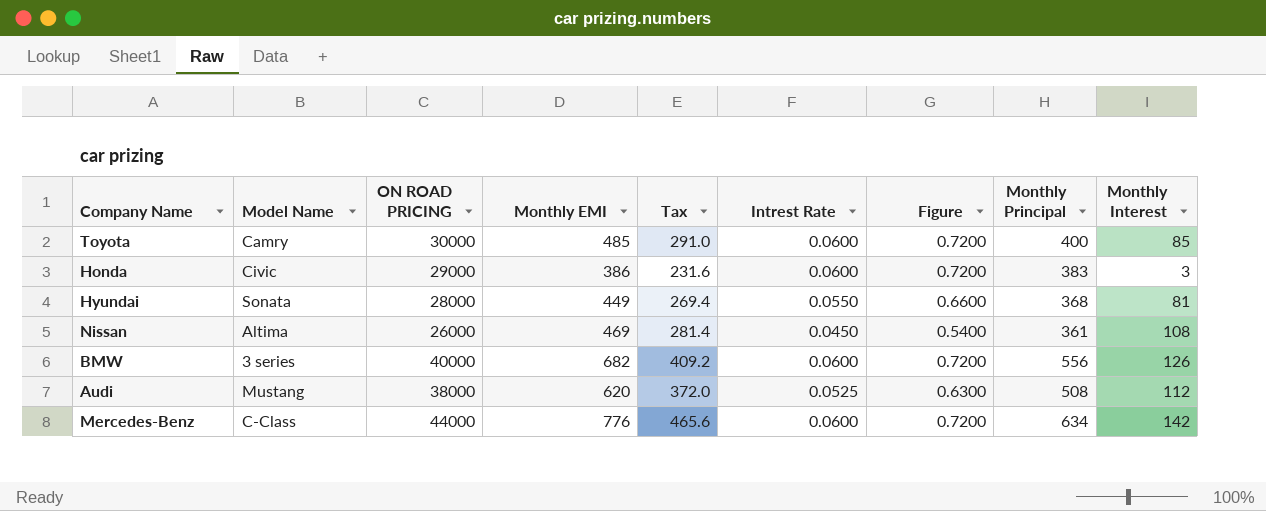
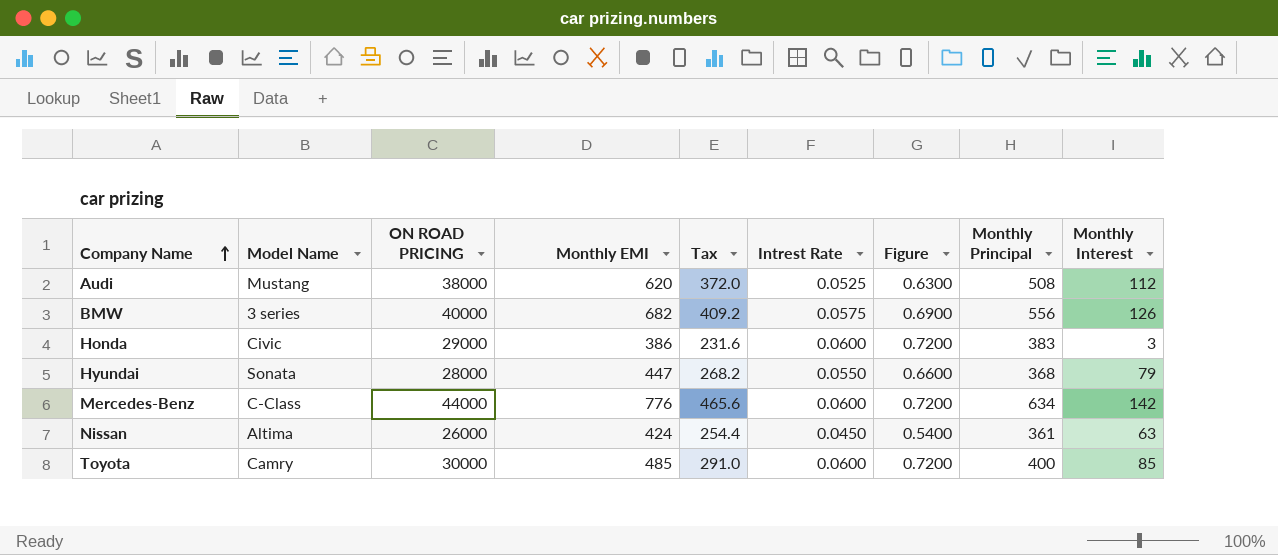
row order: none -> Company Name ascending
BMW | Intrest Rate: 0.0600 -> 0.0575
BMW | Figure: 0.7200 -> 0.6900
Hyundai | Monthly EMI: 449 -> 447
Hyundai | Tax: 269.4 -> 268.2
Hyundai | Monthly Interest: 81 -> 79
Nissan | Monthly EMI: 469 -> 424
Nissan | Tax: 281.4 -> 254.4
Nissan | Monthly Interest: 108 -> 63

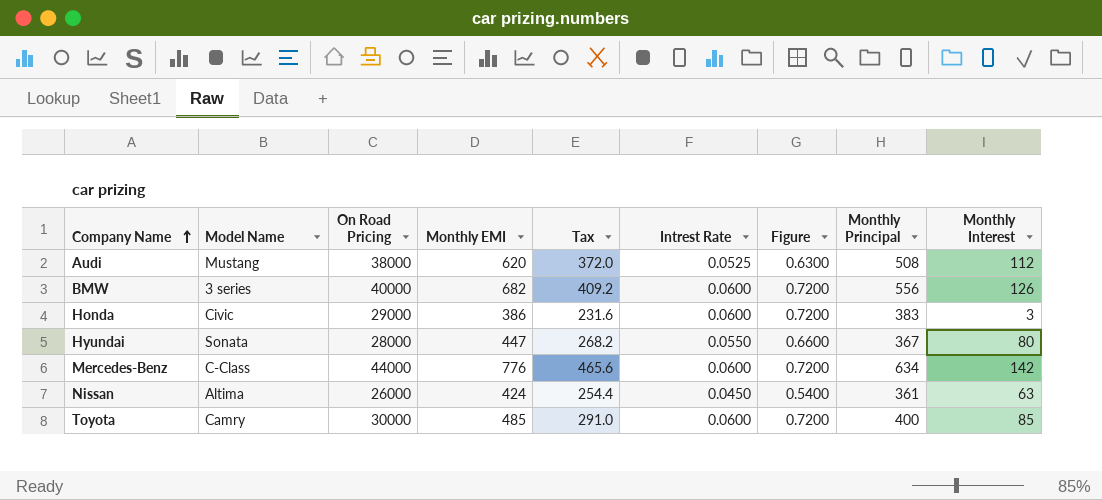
column name: ON ROAD PRICING -> On Road Pricing
BMW | Intrest Rate: 0.0575 -> 0.0600
BMW | Figure: 0.6900 -> 0.7200
Hyundai | Monthly Principal: 368 -> 367
Hyundai | Monthly Interest: 79 -> 80

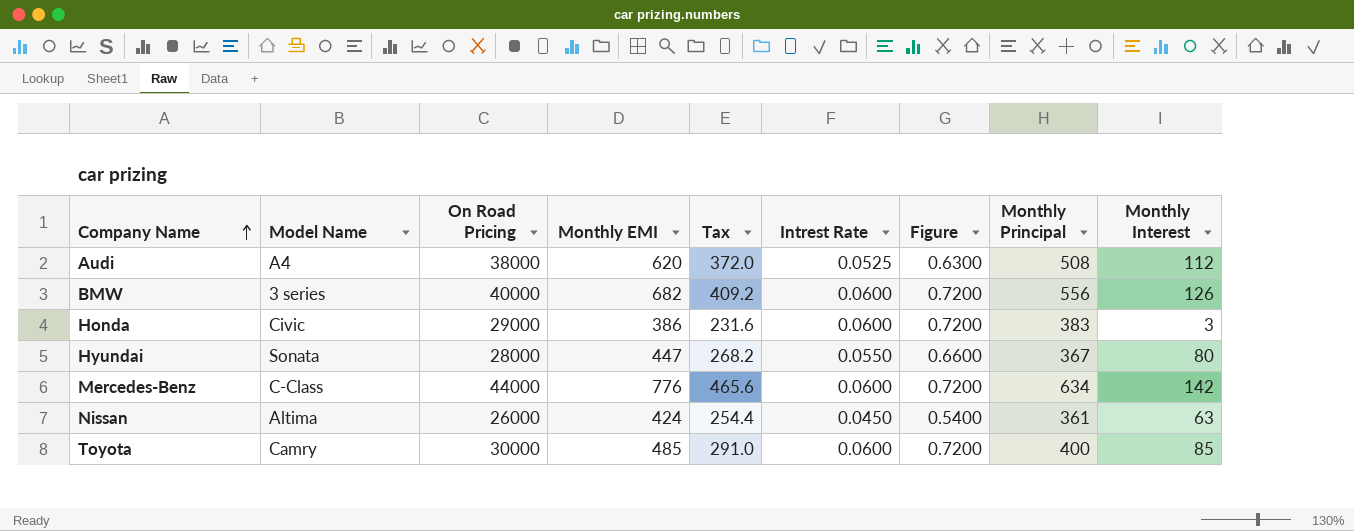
Audi | Model Name: Mustang -> A4

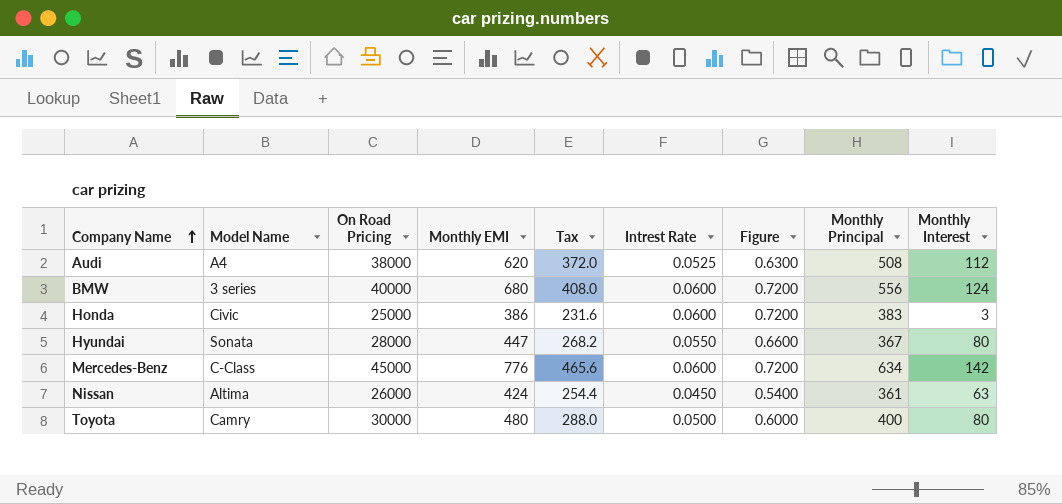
BMW | Monthly EMI: 682 -> 680
BMW | Tax: 409.2 -> 408.0
BMW | Monthly Interest: 126 -> 124
Honda | On Road Pricing: 29000 -> 25000
Mercedes-Benz | On Road Pricing: 44000 -> 45000
Toyota | Monthly EMI: 485 -> 480
Toyota | Tax: 291.0 -> 288.0
Toyota | Intrest Rate: 0.0600 -> 0.0500
Toyota | Figure: 0.7200 -> 0.6000
Toyota | Monthly Interest: 85 -> 80

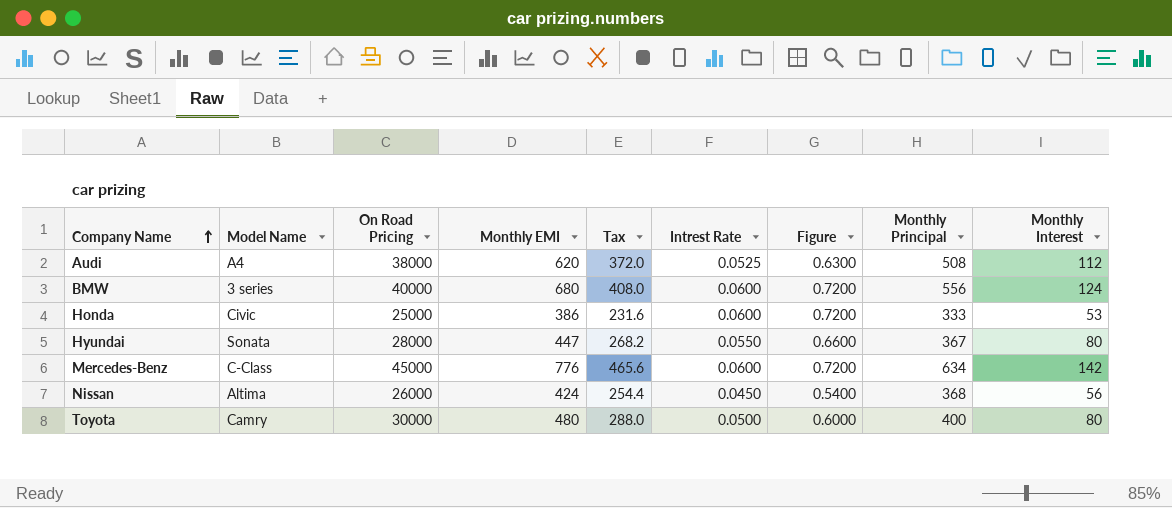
Honda | Monthly Principal: 383 -> 333
Honda | Monthly Interest: 3 -> 53
Nissan | Monthly Principal: 361 -> 368
Nissan | Monthly Interest: 63 -> 56

